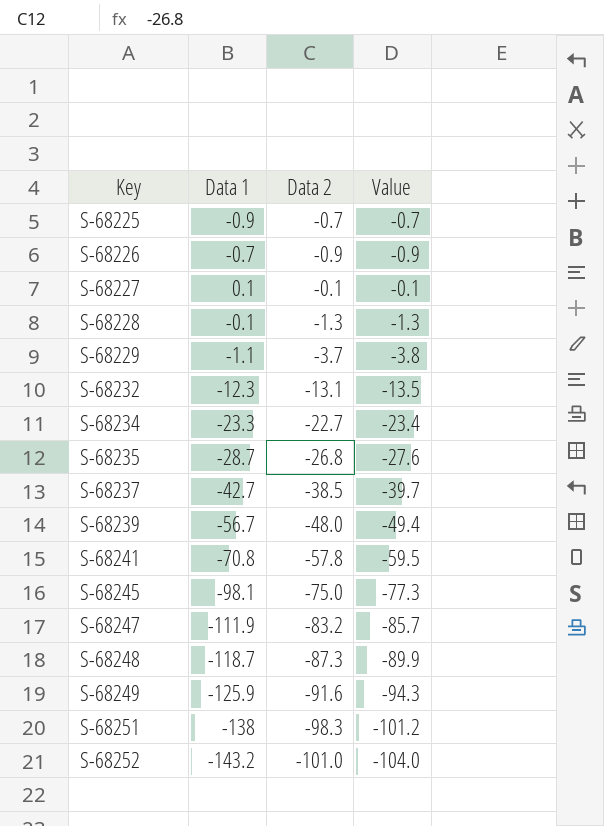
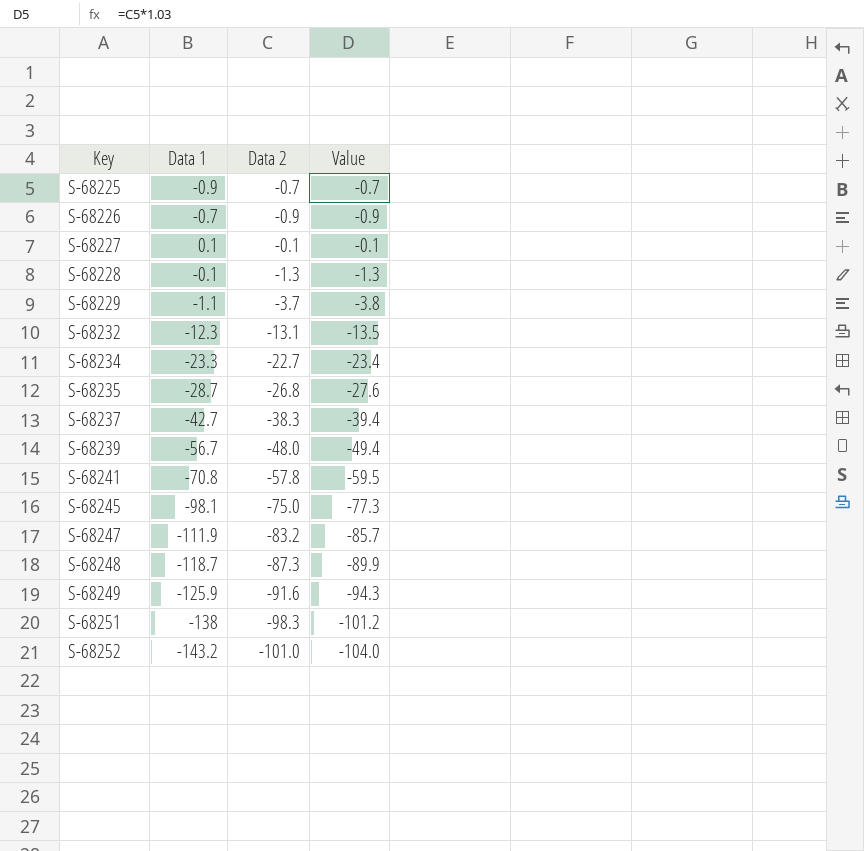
S-68237 | Data 2: -38.5 -> -38.3
S-68237 | Value: -39.7 -> -39.4

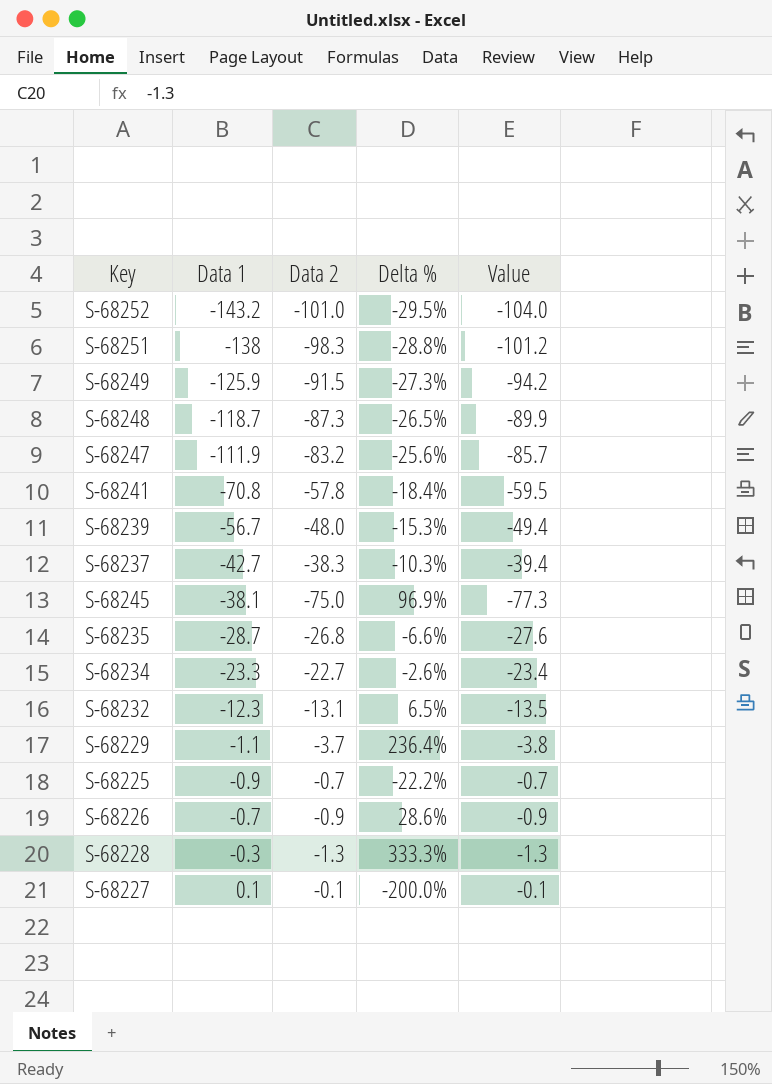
row order: Key ascending -> Data 1 ascending
column Delta % | formula: none -> ([Data 2] - [Data 1]) / [Data 1]
S-68249 | Data 2: -91.6 -> -91.5
S-68249 | Value: -94.3 -> -94.2
S-68245 | Data 1: -98.1 -> -38.1
S-68228 | Data 1: -0.1 -> -0.3

